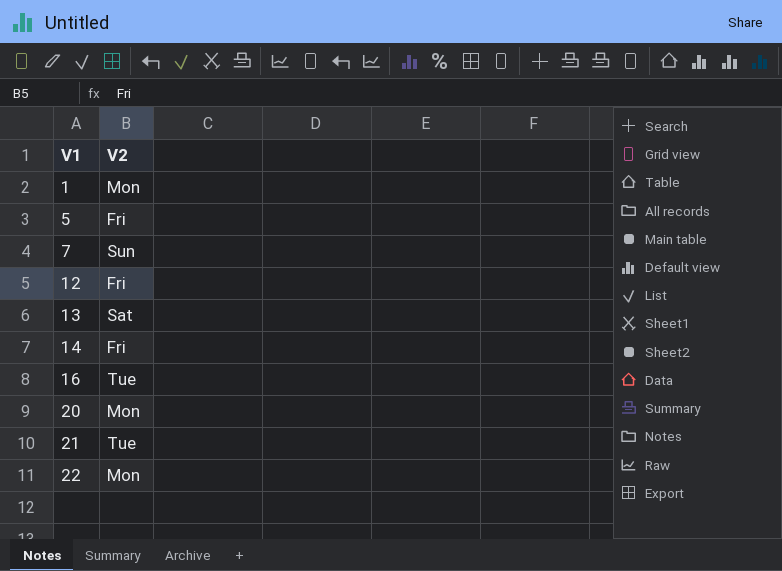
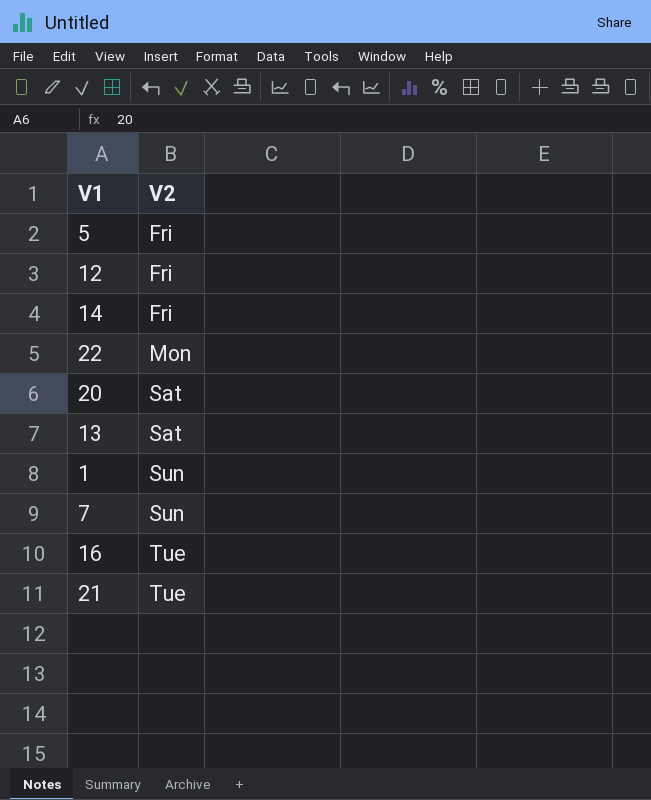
row order: V1 ascending -> V2 ascending
20 | V2: Mon -> Sat
1 | V2: Mon -> Sun

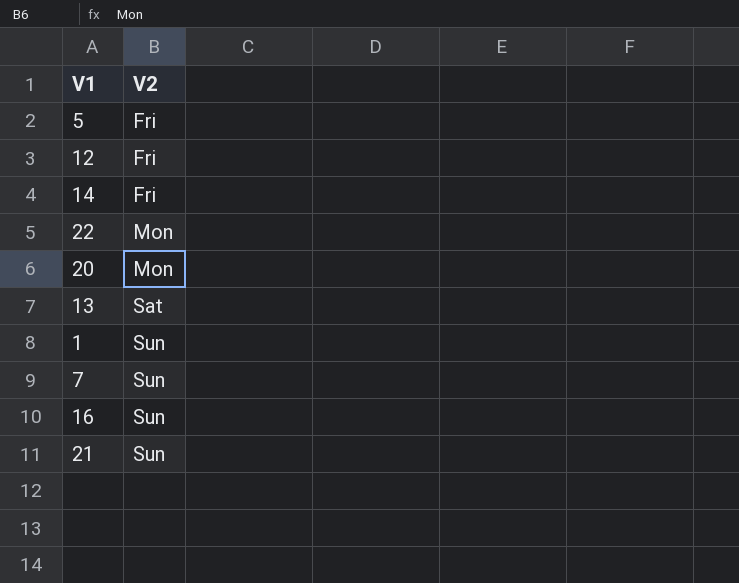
20 | V2: Sat -> Mon
16 | V2: Tue -> Sun
21 | V2: Tue -> Sun

